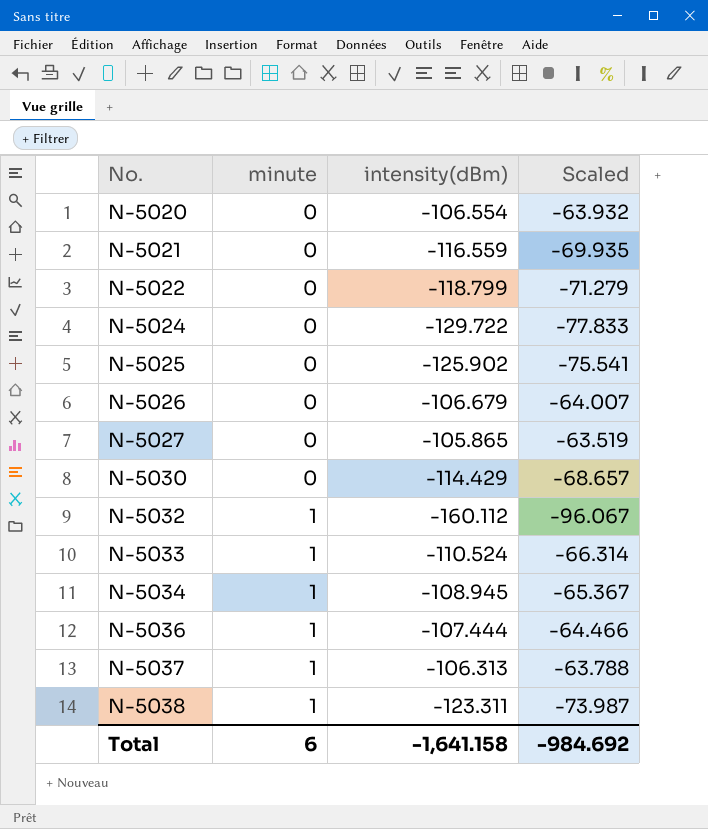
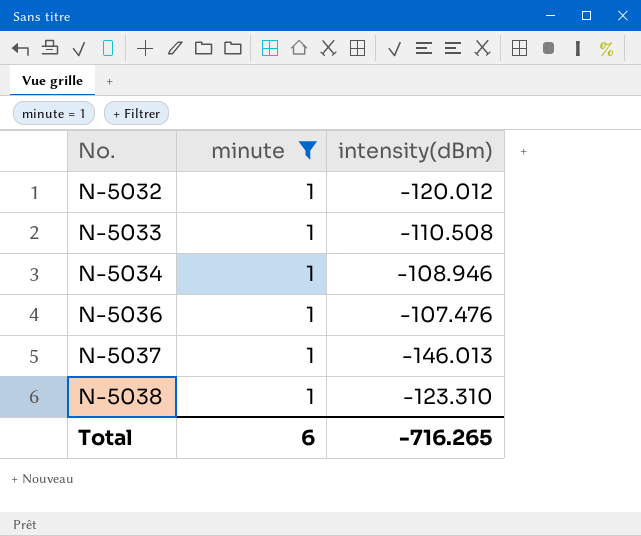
filter: none -> minute = 1
column Scaled | formula: [intensity(dBm)] * 0.6 -> none
N-5032 | intensity(dBm): -160.112 -> -120.012
N-5033 | intensity(dBm): -110.524 -> -110.508
N-5034 | intensity(dBm): -108.945 -> -108.946
N-5036 | intensity(dBm): -107.444 -> -107.476
N-5037 | intensity(dBm): -106.313 -> -146.013
N-5038 | intensity(dBm): -123.311 -> -123.310
Total | intensity(dBm): -1,641.158 -> -716.265

